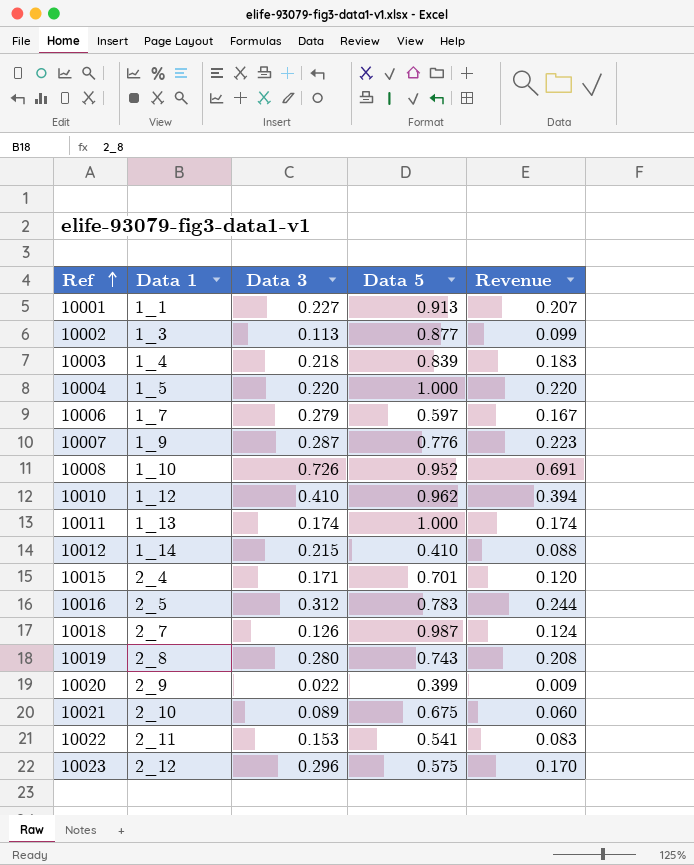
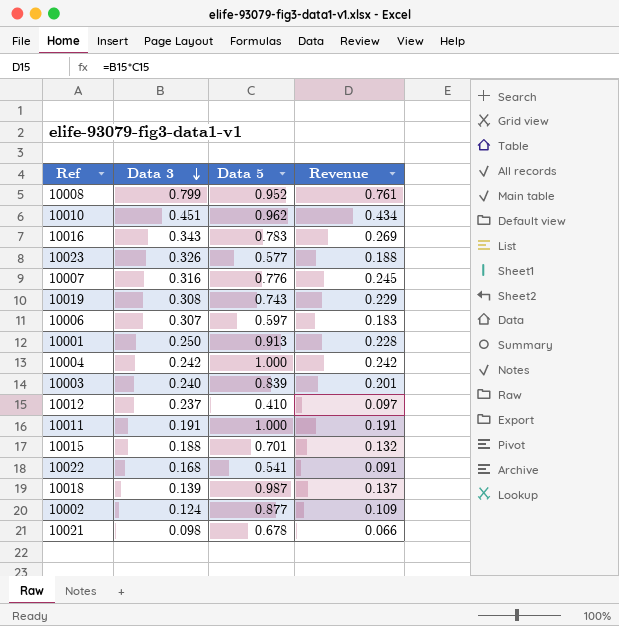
row order: Ref ascending -> Data 3 descending
column Data 1 | position: 2 -> none
row 10020: 2_9 | 0.022 | 0.399 | 0.009 -> none
10008 | Data 3: 0.726 -> 0.799
10008 | Revenue: 0.691 -> 0.761
10010 | Data 3: 0.410 -> 0.451
10010 | Revenue: 0.394 -> 0.434
10016 | Data 3: 0.312 -> 0.343
10016 | Revenue: 0.244 -> 0.269
10023 | Data 3: 0.296 -> 0.326
10023 | Data 5: 0.575 -> 0.577
10023 | Revenue: 0.170 -> 0.188
10007 | Data 3: 0.287 -> 0.316
10007 | Revenue: 0.223 -> 0.245
10019 | Data 3: 0.280 -> 0.308
10019 | Revenue: 0.208 -> 0.229
10006 | Data 3: 0.279 -> 0.307
10006 | Revenue: 0.167 -> 0.183
10001 | Data 3: 0.227 -> 0.250
10001 | Revenue: 0.207 -> 0.228
10004 | Data 3: 0.220 -> 0.242
10004 | Revenue: 0.220 -> 0.242
10003 | Data 3: 0.218 -> 0.240
10003 | Revenue: 0.183 -> 0.201
10012 | Data 3: 0.215 -> 0.237
10012 | Revenue: 0.088 -> 0.097
10011 | Data 3: 0.174 -> 0.191
10011 | Revenue: 0.174 -> 0.191
10015 | Data 3: 0.171 -> 0.188
10015 | Revenue: 0.120 -> 0.132
10022 | Data 3: 0.153 -> 0.168
10022 | Revenue: 0.083 -> 0.091
10018 | Data 3: 0.126 -> 0.139
10018 | Revenue: 0.124 -> 0.137
10002 | Data 3: 0.113 -> 0.124
10002 | Revenue: 0.099 -> 0.109
10021 | Data 3: 0.089 -> 0.098
10021 | Data 5: 0.675 -> 0.678
10021 | Revenue: 0.060 -> 0.066

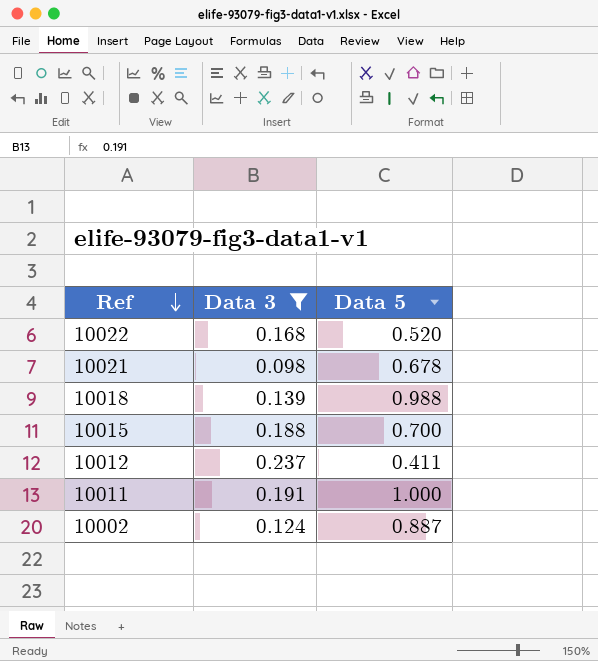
filter: none -> Data 3 <= 0.237
row order: Data 3 descending -> Ref descending
column Revenue | formula: [Data 3] * [Data 5] -> none
10022 | Data 5: 0.541 -> 0.520
10018 | Data 5: 0.987 -> 0.988
10015 | Data 5: 0.701 -> 0.700
10012 | Data 5: 0.410 -> 0.411
10002 | Data 5: 0.877 -> 0.887

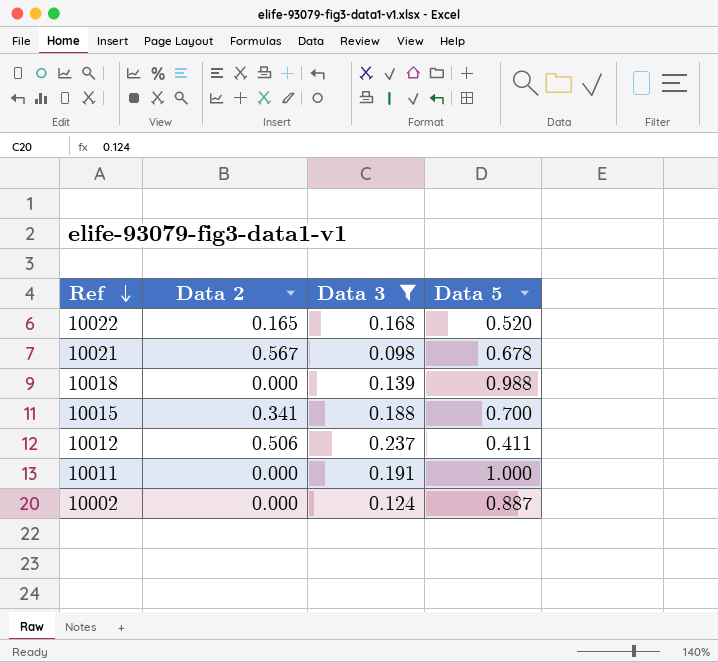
column Data 2 | position: none -> 2

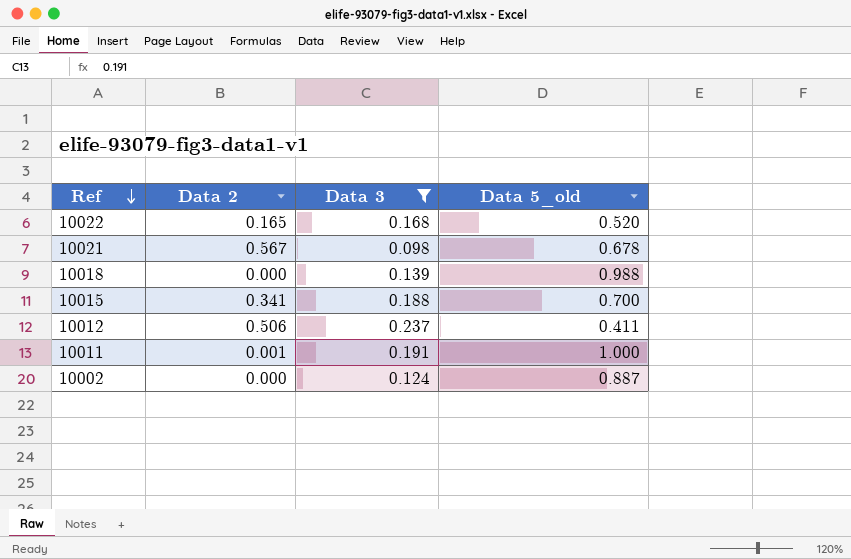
column name: Data 5 -> Data 5_old
10011 | Data 2: 0.000 -> 0.001

